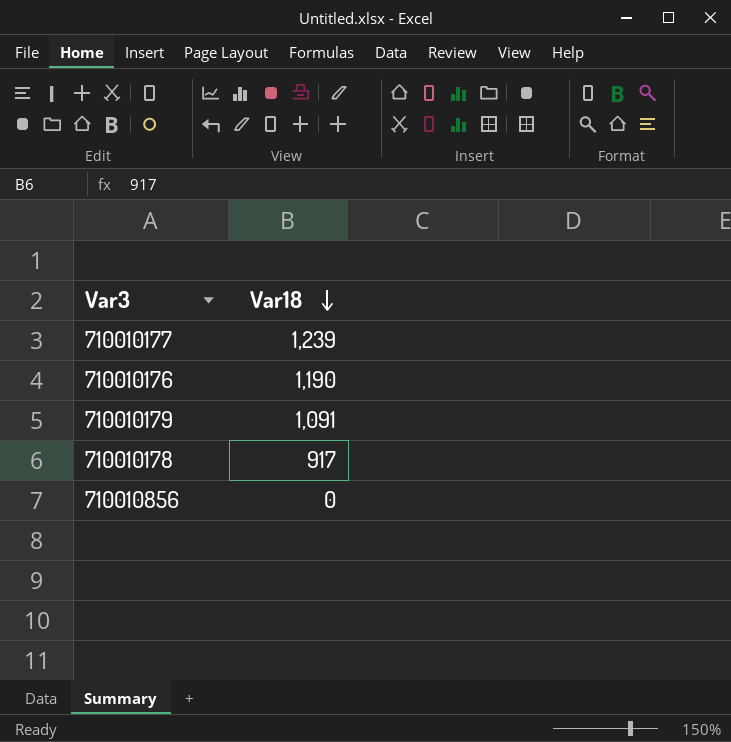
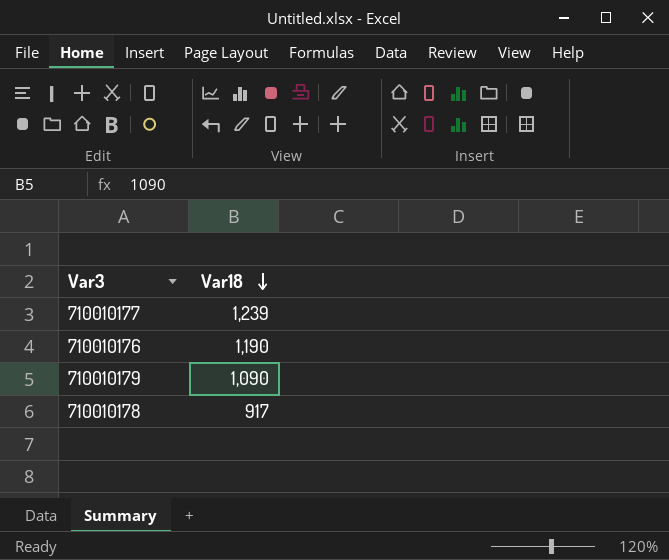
row 710010856: 0 -> none
710010179 | Var18: 1,091 -> 1,090

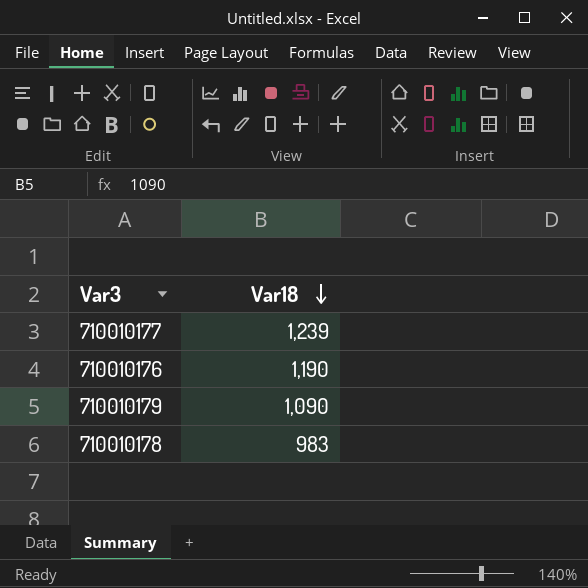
710010178 | Var18: 917 -> 983

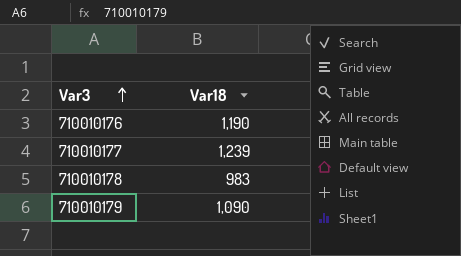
row order: Var18 descending -> Var3 ascending

